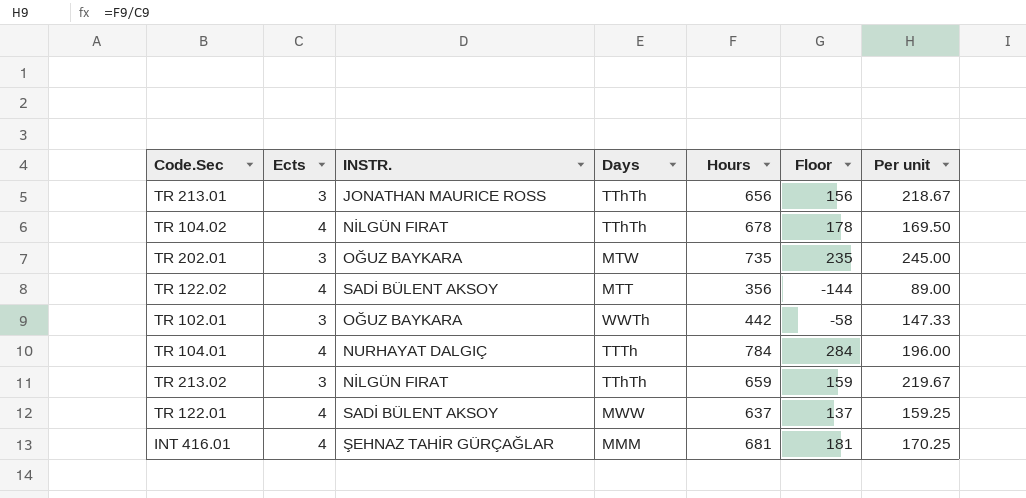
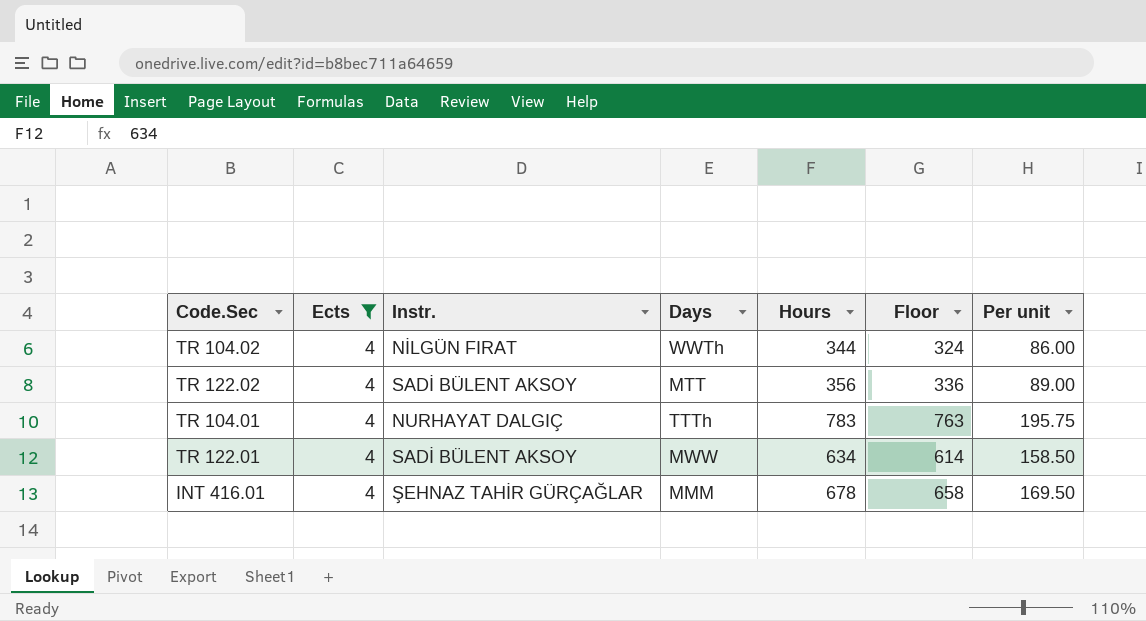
filter: none -> Ects = 4
column name: INSTR. -> Instr.
column Floor | formula: [Hours] - 500 -> [Hours] - 20
TR 104.02 | Days: TThTh -> WWTh
TR 104.02 | Hours: 678 -> 344
TR 104.02 | Per unit: 169.50 -> 86.00
TR 104.01 | Hours: 784 -> 783
TR 104.01 | Per unit: 196.00 -> 195.75
TR 122.01 | Hours: 637 -> 634
TR 122.01 | Per unit: 159.25 -> 158.50
INT 416.01 | Hours: 681 -> 678
INT 416.01 | Per unit: 170.25 -> 169.50

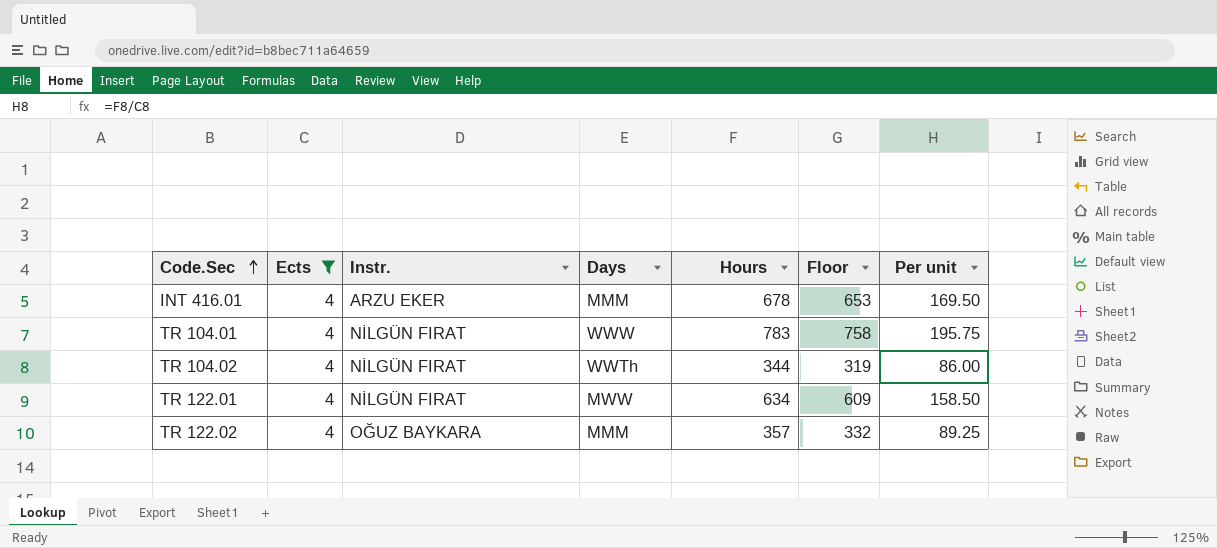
row order: none -> Code.Sec ascending
column Floor | formula: [Hours] - 20 -> [Hours] - 25
INT 416.01 | Instr.: ŞEHNAZ TAHİR GÜRÇAĞLAR -> ARZU EKER
TR 104.01 | Instr.: NURHAYAT DALGIÇ -> NİLGÜN FIRAT
TR 104.01 | Days: TTTh -> WWW
TR 122.01 | Instr.: SADİ BÜLENT AKSOY -> NİLGÜN FIRAT
TR 122.02 | Instr.: SADİ BÜLENT AKSOY -> OĞUZ BAYKARA
TR 122.02 | Days: MTT -> MMM
TR 122.02 | Hours: 356 -> 357
TR 122.02 | Per unit: 89.00 -> 89.25

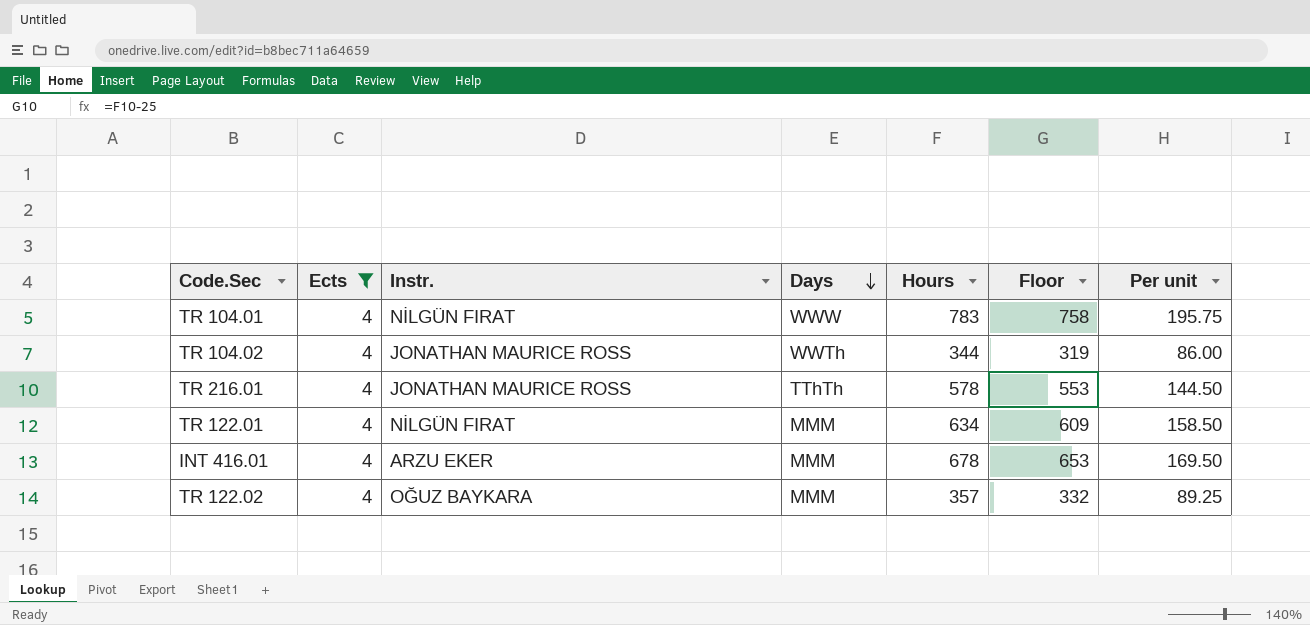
row order: Code.Sec ascending -> Days descending
TR 104.02 | Instr.: NİLGÜN FIRAT -> JONATHAN MAURICE ROSS
row TR 216.01: none -> 4 | JONATHAN MAURICE ROSS | TThTh | 578 | 553 | 144.50
TR 122.01 | Days: MWW -> MMM

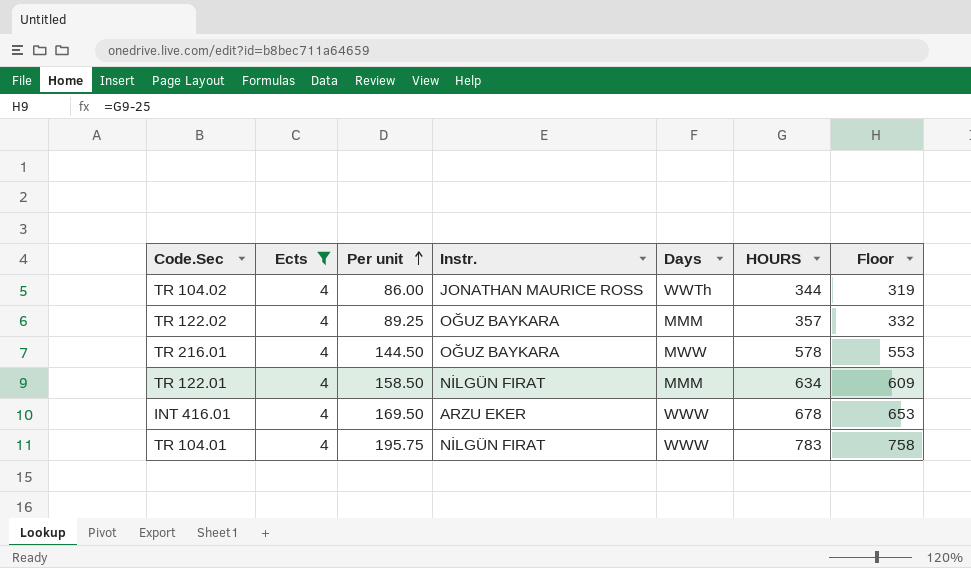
row order: Days descending -> Per unit ascending
column Per unit | position: 7 -> 3
column name: Hours -> HOURS
TR 216.01 | Instr.: JONATHAN MAURICE ROSS -> OĞUZ BAYKARA
TR 216.01 | Days: TThTh -> MWW
INT 416.01 | Days: MMM -> WWW

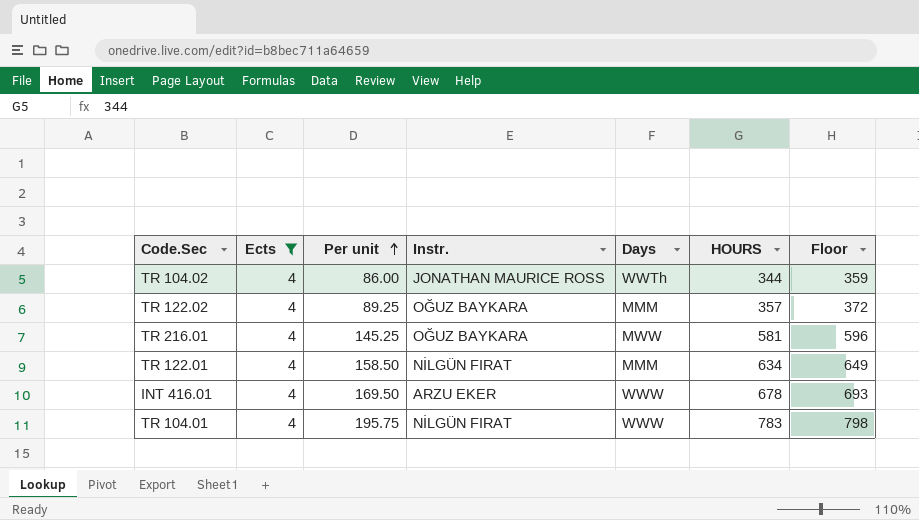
column Floor | formula: [HOURS] - 25 -> [HOURS] + 15
TR 216.01 | Per unit: 144.50 -> 145.25
TR 216.01 | HOURS: 578 -> 581

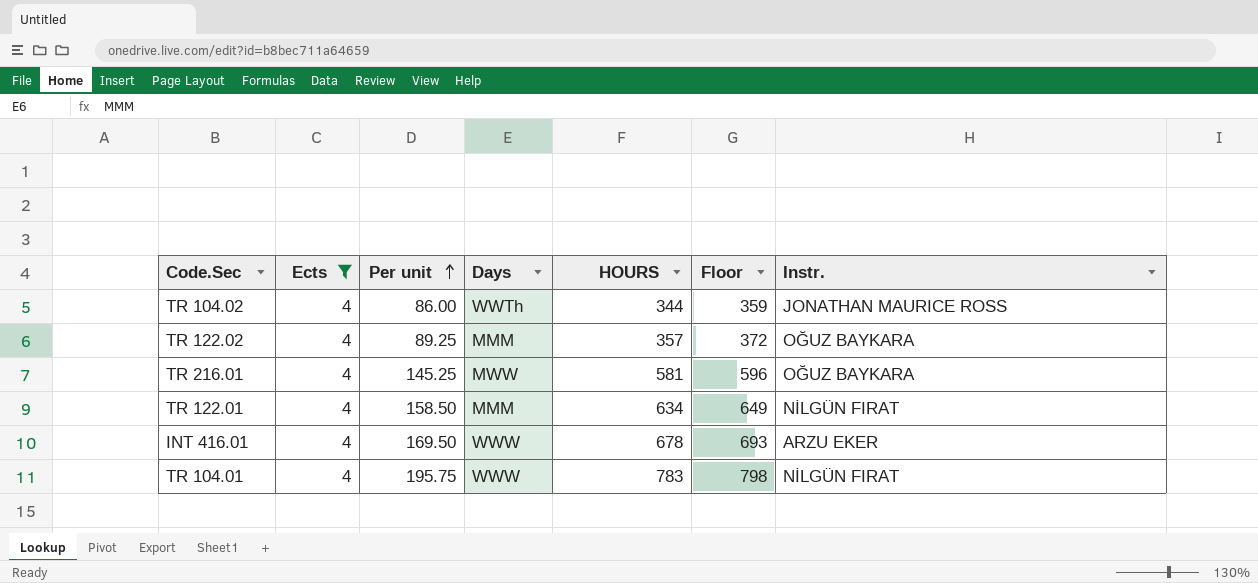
column Instr. | position: 4 -> 7

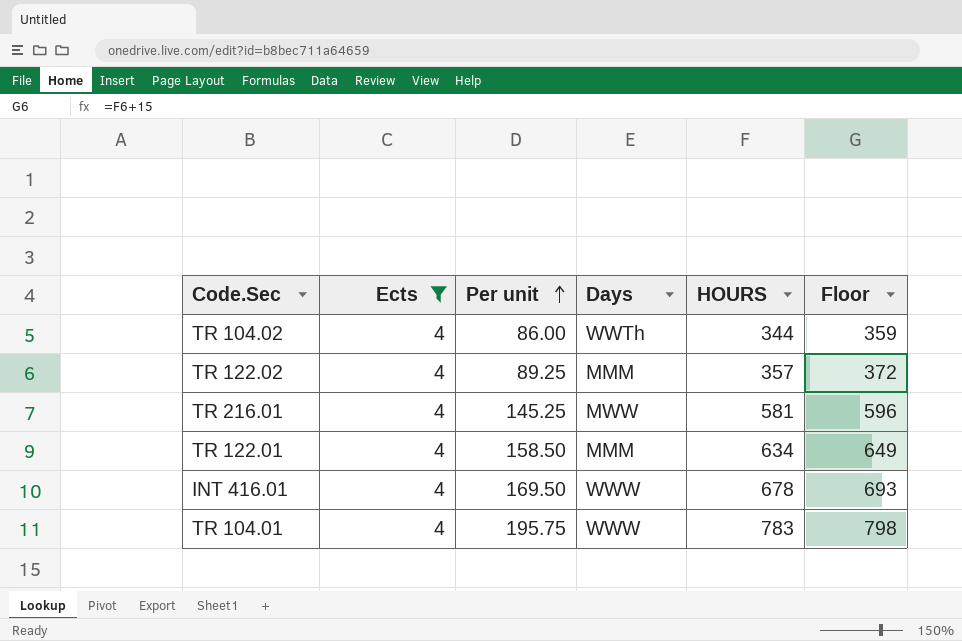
column Instr. | position: 7 -> none

